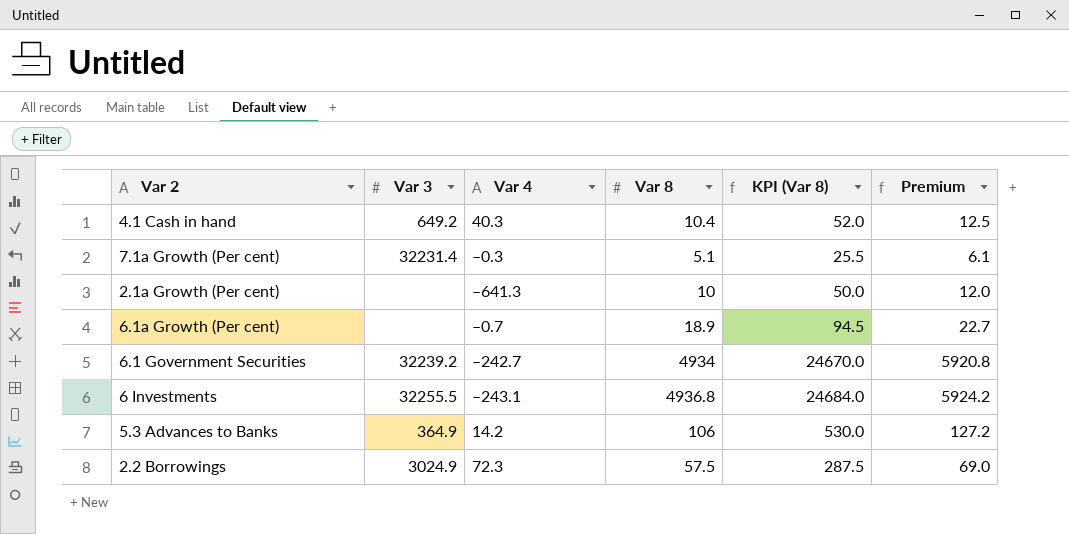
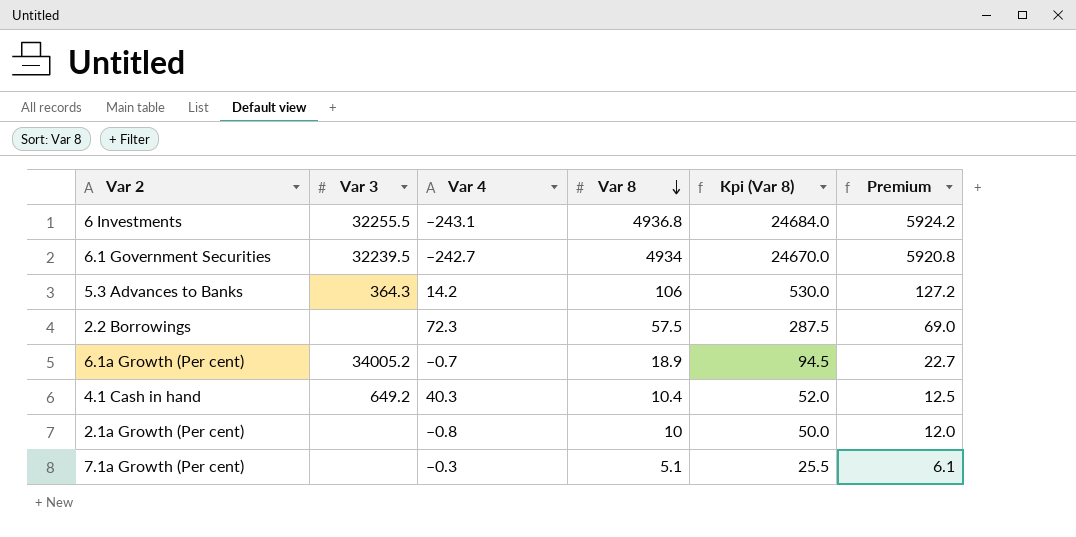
row order: none -> Var 8 descending
column name: KPI (Var 8) -> Kpi (Var 8)
6.1 Government Securities | Var 3: 32239.2 -> 32239.5
5.3 Advances to Banks | Var 3: 364.9 -> 364.3
2.2 Borrowings | Var 3: 3024.9 -> none
6.1a Growth (Per cent) | Var 3: none -> 34005.2
2.1a Growth (Per cent) | Var 4: –641.3 -> –0.8
7.1a Growth (Per cent) | Var 3: 32231.4 -> none

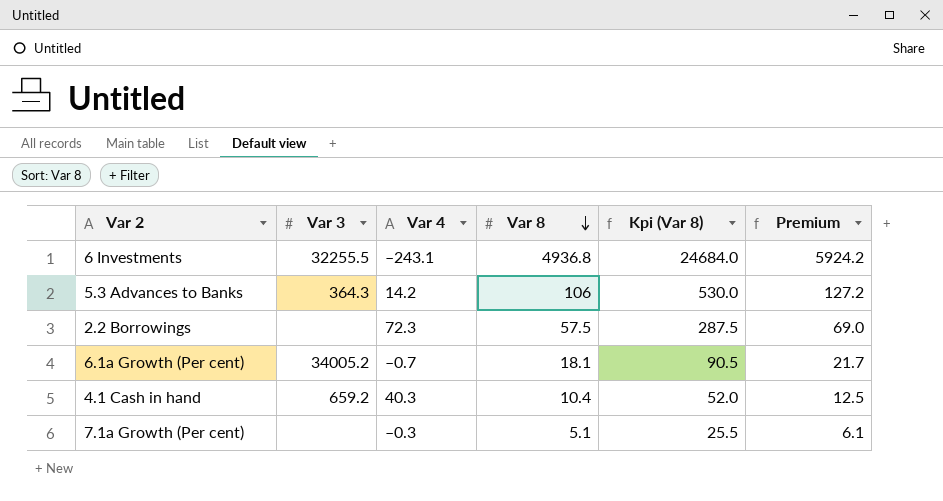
row 6.1 Government Securities: 32239.5 | –242.7 | 4934 | 24670.0 | 5920.8 -> none
row 2.1a Growth (Per cent): none | –0.8 | 10 | 50.0 | 12.0 -> none
6.1a Growth (Per cent) | Var 8: 18.9 -> 18.1
6.1a Growth (Per cent) | Kpi (Var 8): 94.5 -> 90.5
6.1a Growth (Per cent) | Premium: 22.7 -> 21.7
4.1 Cash in hand | Var 3: 649.2 -> 659.2

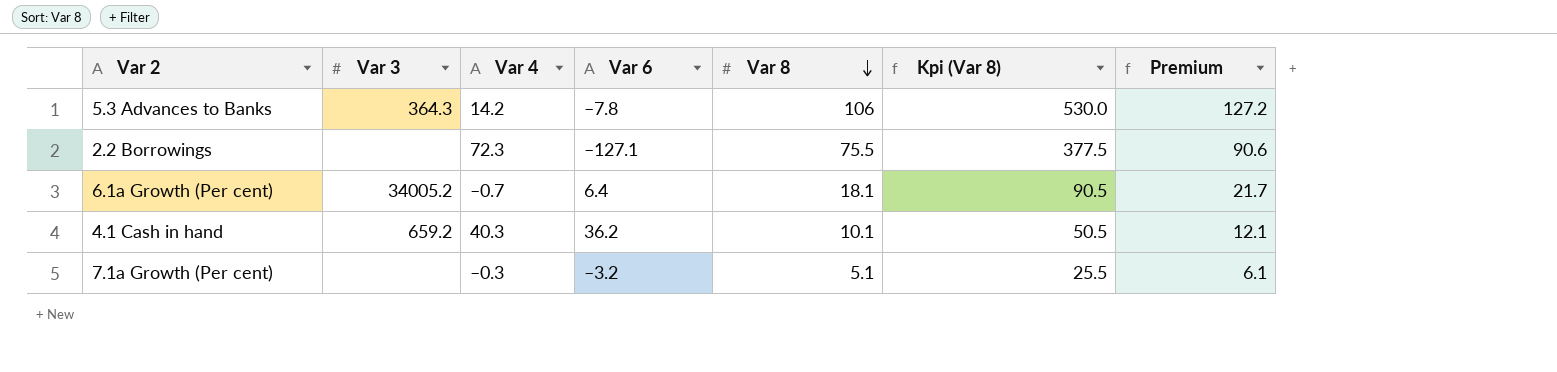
column Var 6 | position: none -> 4
row 6 Investments: 32255.5 | –243.1 | 4936.8 | 24684.0 | 5924.2 -> none
2.2 Borrowings | Var 8: 57.5 -> 75.5
2.2 Borrowings | Kpi (Var 8): 287.5 -> 377.5
2.2 Borrowings | Premium: 69.0 -> 90.6
4.1 Cash in hand | Var 8: 10.4 -> 10.1
4.1 Cash in hand | Kpi (Var 8): 52.0 -> 50.5
4.1 Cash in hand | Premium: 12.5 -> 12.1

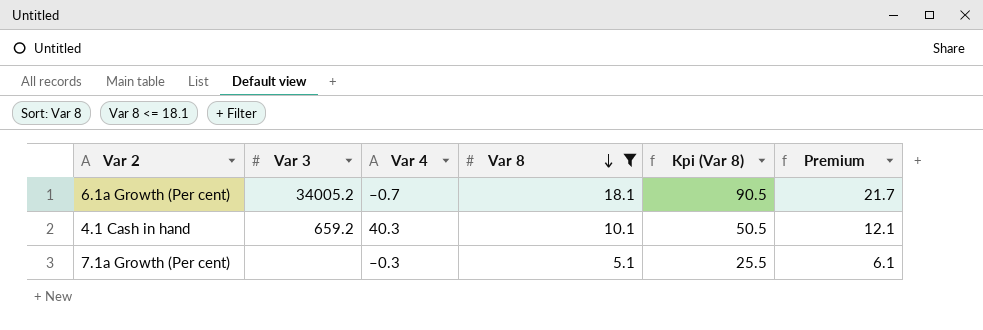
filter: none -> Var 8 <= 18.1
column Var 6 | position: 4 -> none

